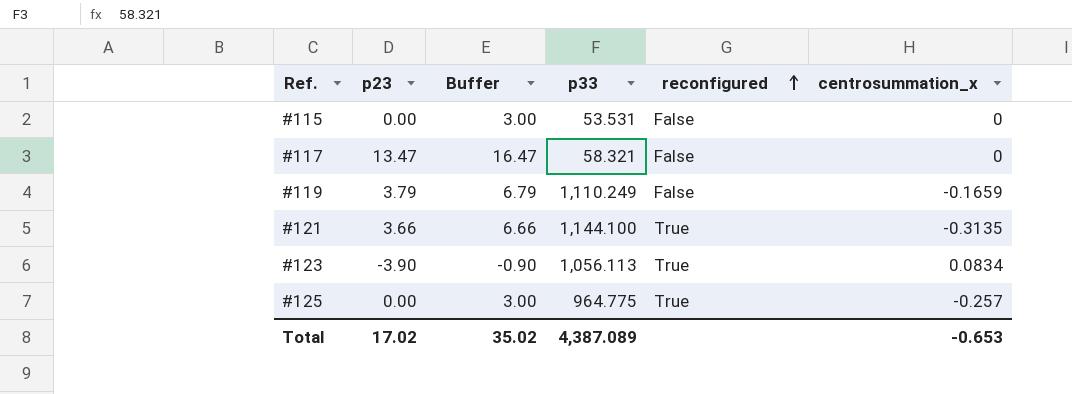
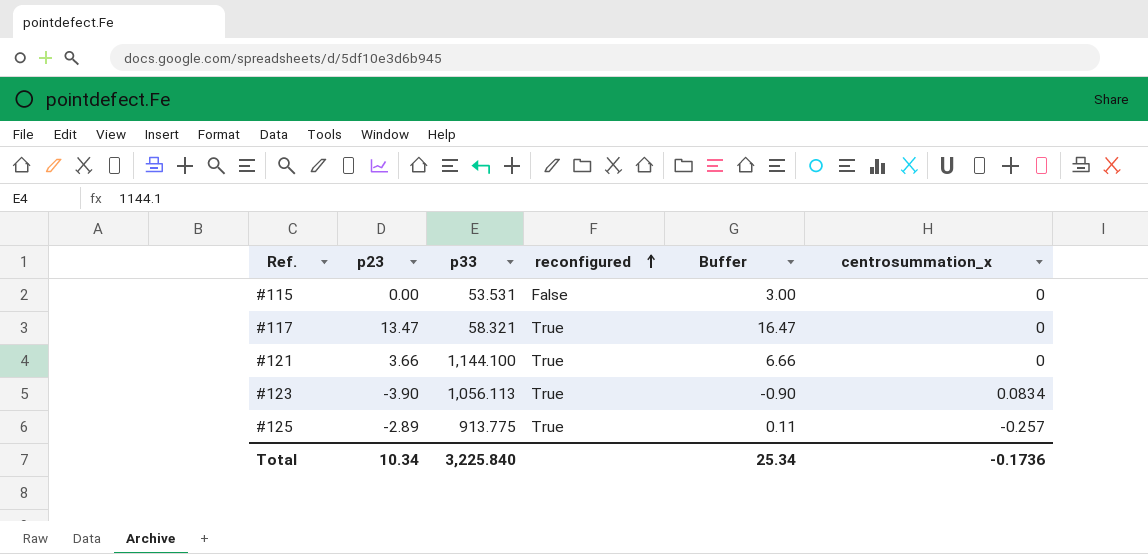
column Buffer | position: 3 -> 5
row #119: 3.79 | 6.79 | 1,110.249 | False | -0.1659 -> none
#117 | reconfigured: False -> True
#121 | centrosummation_x: -0.3135 -> 0
#125 | p23: 0.00 -> -2.89
#125 | p33: 964.775 -> 913.775
#125 | Buffer: 3.00 -> 0.11
Total | p23: 17.02 -> 10.34
Total | p33: 4,387.089 -> 3,225.840
Total | Buffer: 35.02 -> 25.34
Total | centrosummation_x: -0.653 -> -0.1736

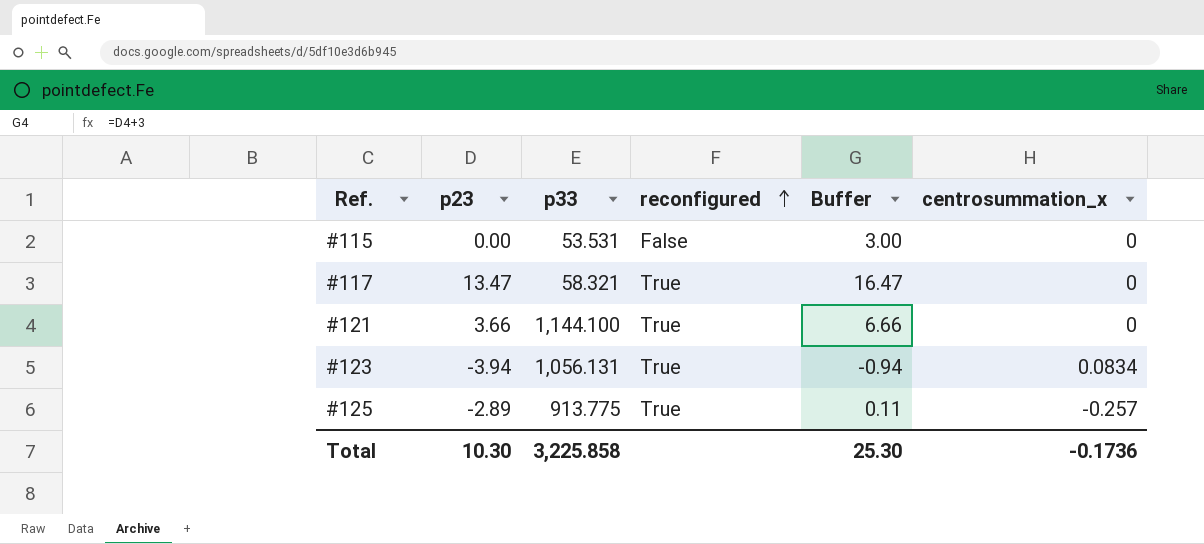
#123 | p23: -3.90 -> -3.94
#123 | p33: 1,056.113 -> 1,056.131
#123 | Buffer: -0.90 -> -0.94
Total | p23: 10.34 -> 10.30
Total | p33: 3,225.840 -> 3,225.858
Total | Buffer: 25.34 -> 25.30

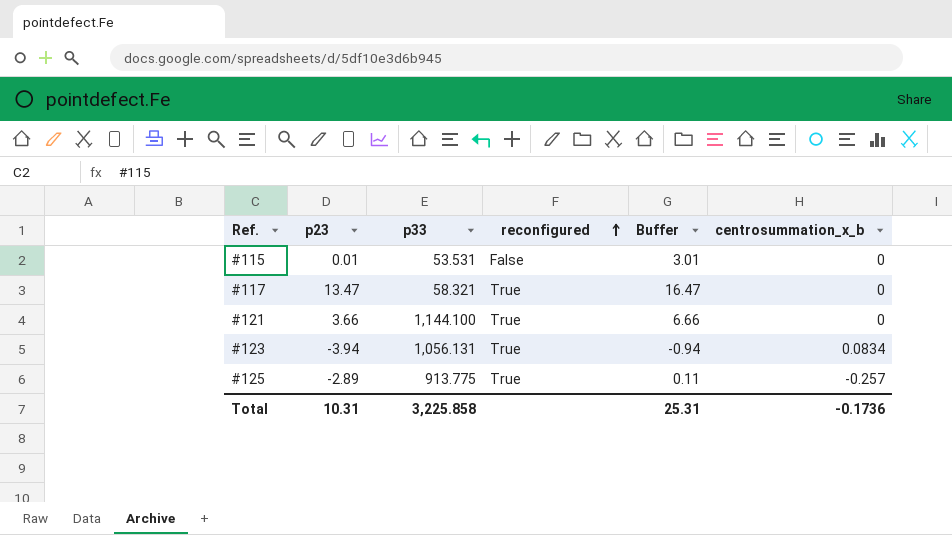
column name: centrosummation_x -> centrosummation_x_b
#115 | p23: 0.00 -> 0.01
#115 | Buffer: 3.00 -> 3.01
Total | p23: 10.30 -> 10.31
Total | Buffer: 25.30 -> 25.31

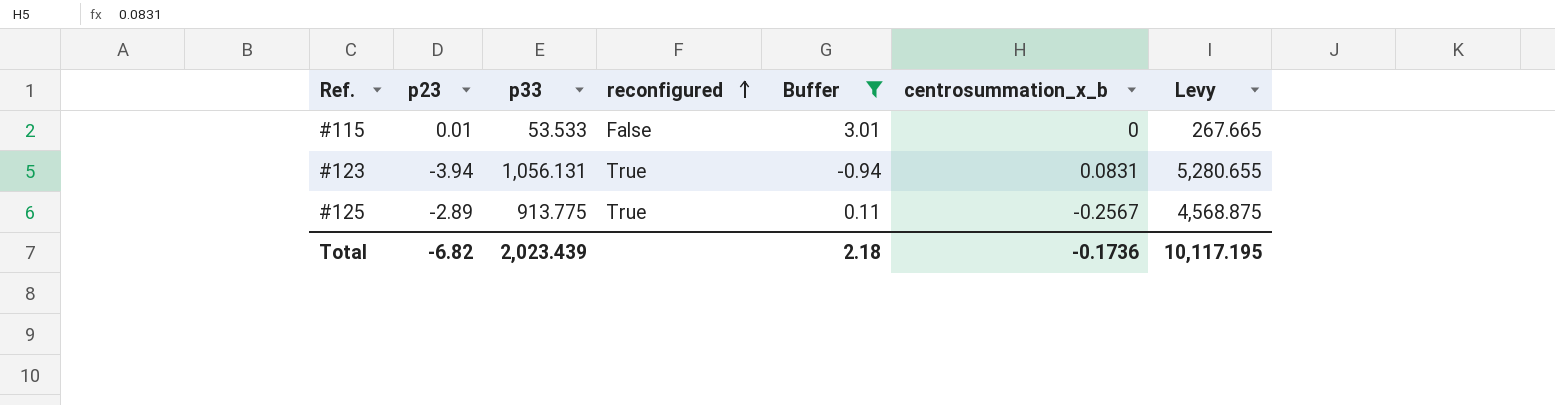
filter: none -> Buffer <= 3.01
column Levy | formula: none -> [p33] * 5
#115 | p33: 53.531 -> 53.533
#123 | centrosummation_x_b: 0.0834 -> 0.0831
#125 | centrosummation_x_b: -0.257 -> -0.2567
Total | p23: 10.31 -> -6.82
Total | p33: 3,225.858 -> 2,023.439
Total | Buffer: 25.31 -> 2.18

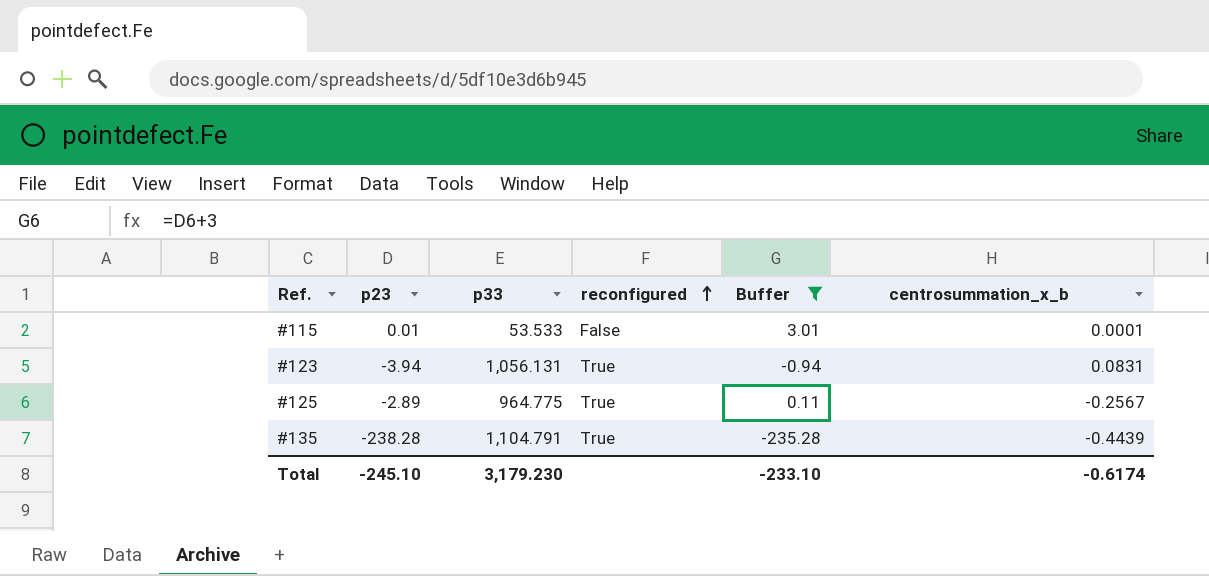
column Levy | formula: [p33] * 5 -> none
#115 | centrosummation_x_b: 0 -> 0.0001
#125 | p33: 913.775 -> 964.775
row #135: none -> -238.28 | 1,104.791 | True | -235.28 | -0.4439
Total | p23: -6.82 -> -245.10
Total | p33: 2,023.439 -> 3,179.230
Total | Buffer: 2.18 -> -233.10
Total | centrosummation_x_b: -0.1736 -> -0.6174

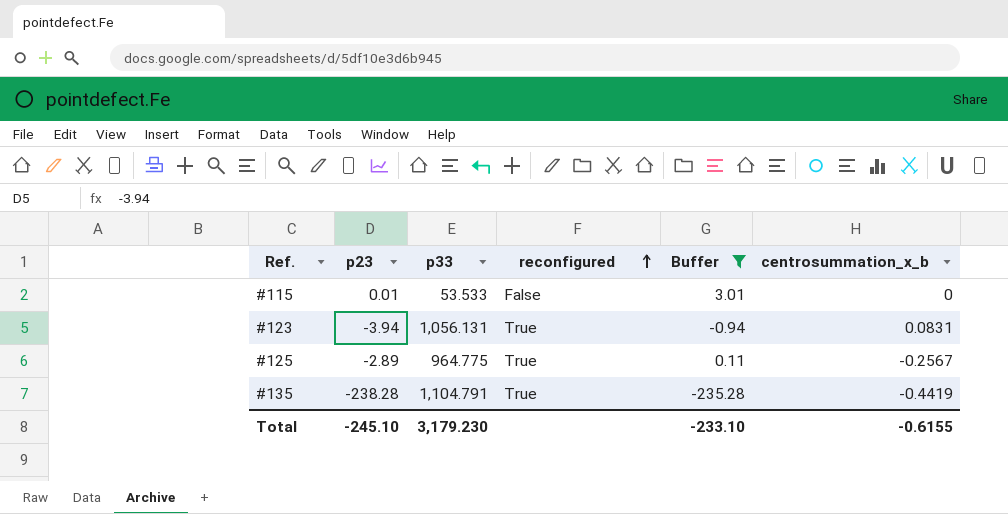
#115 | centrosummation_x_b: 0.0001 -> 0
#135 | centrosummation_x_b: -0.4439 -> -0.4419
Total | centrosummation_x_b: -0.6174 -> -0.6155

